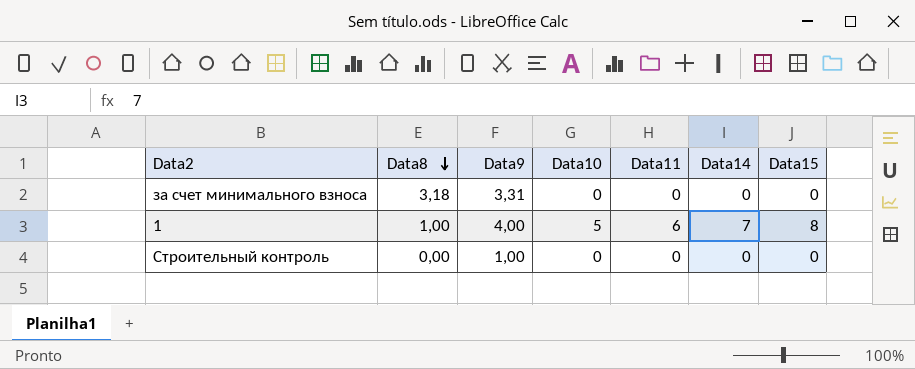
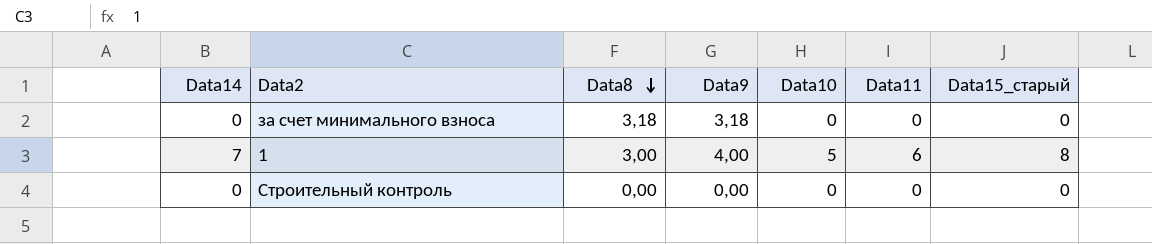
column Data14 | position: 6 -> 1
column name: Data15 -> Data15_старый
за счет минимального взноса | Data9: 3,31 -> 3,18
1 | Data8: 1,00 -> 3,00
Строительный контроль | Data9: 1,00 -> 0,00

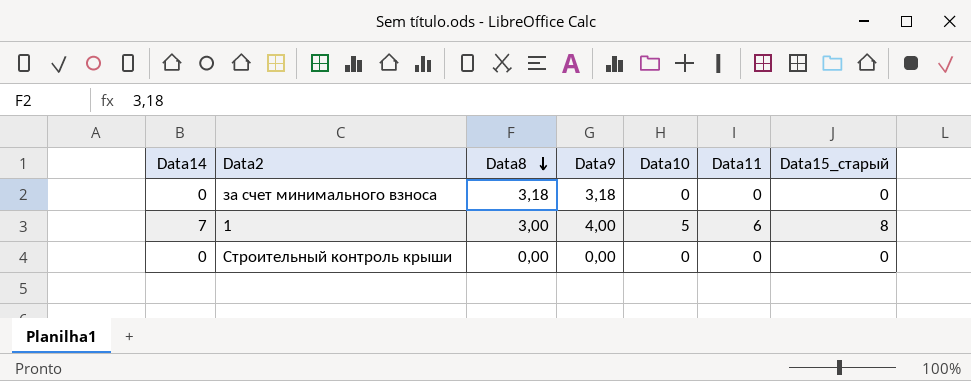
row Строительный контроль: 0 | 0,00 | 0,00 | 0 | 0 | 0 -> none
row Строительный контроль крыши: none -> 0 | 0,00 | 0,00 | 0 | 0 | 0

